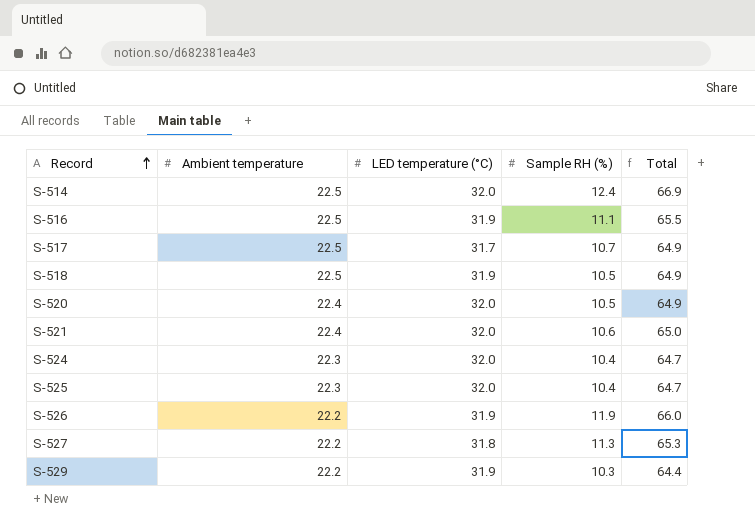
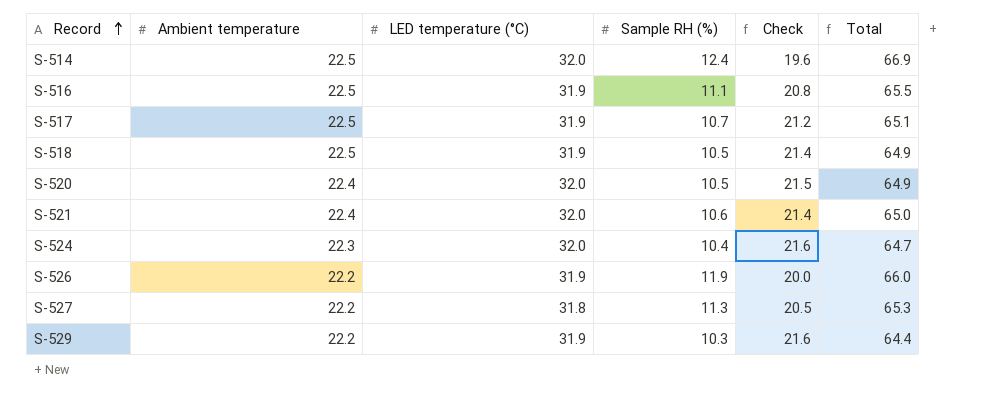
column Check | formula: none -> [LED temperature (°C)] - [Sample RH (%)]
row S-525: 22.3 | 32.0 | 10.4 | 64.7 -> none
S-517 | LED temperature (°C): 31.7 -> 31.9
S-517 | Total: 64.9 -> 65.1

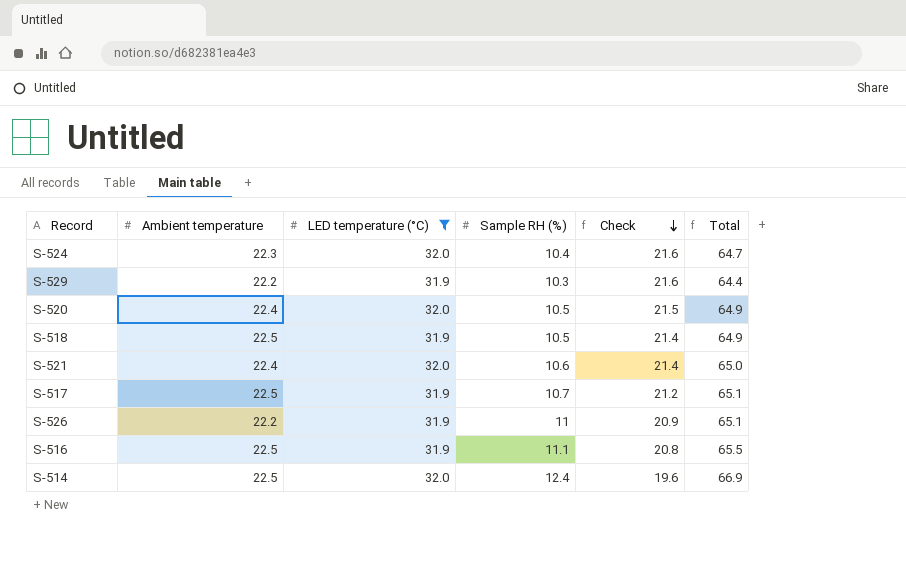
filter: none -> LED temperature (°C) != 31.8
row order: Record ascending -> Check descending
S-526 | Sample RH (%): 11.9 -> 11
S-526 | Check: 20.0 -> 20.9
S-526 | Total: 66.0 -> 65.1

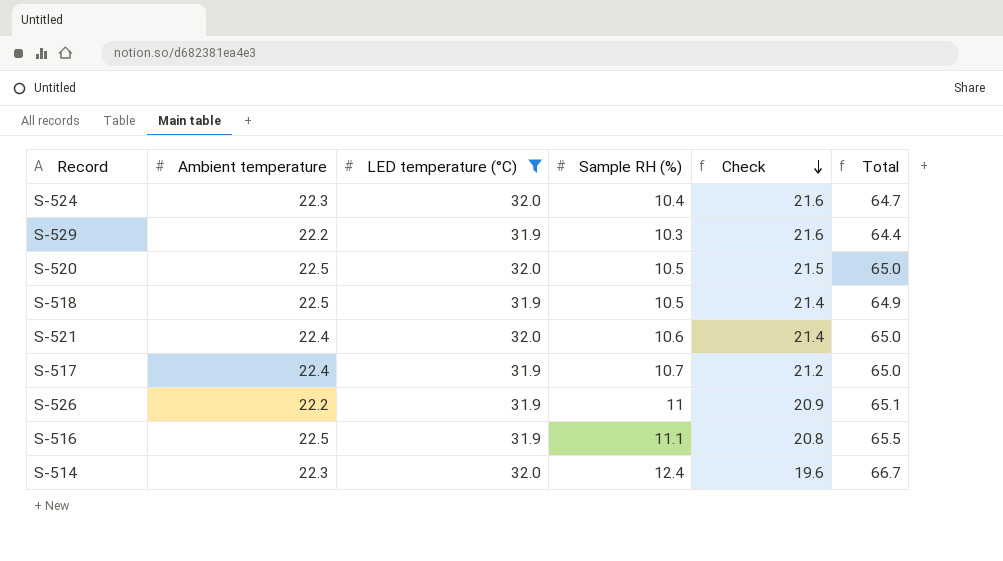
S-520 | Ambient temperature: 22.4 -> 22.5
S-520 | Total: 64.9 -> 65.0
S-517 | Ambient temperature: 22.5 -> 22.4
S-517 | Total: 65.1 -> 65.0
S-514 | Ambient temperature: 22.5 -> 22.3
S-514 | Total: 66.9 -> 66.7

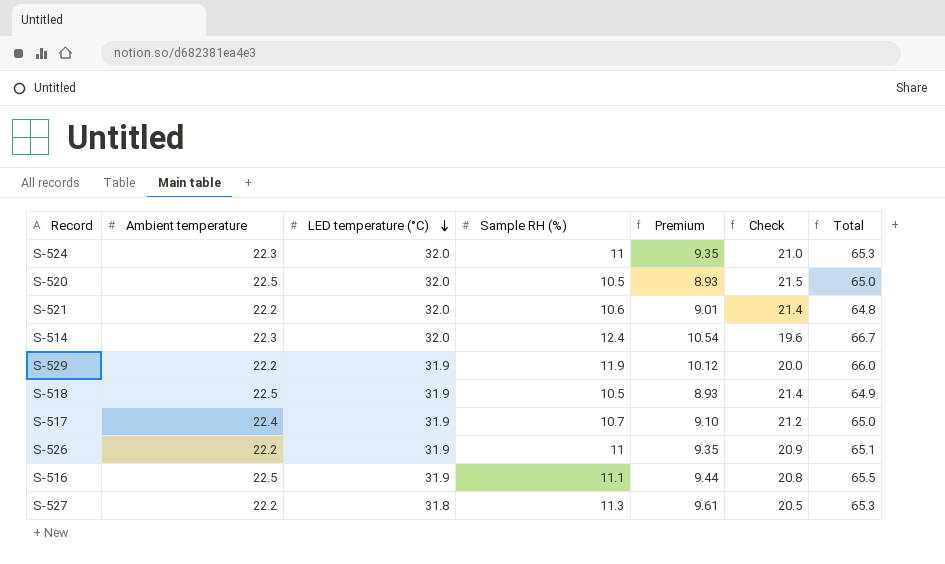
filter: LED temperature (°C) != 31.8 -> none
row order: Check descending -> LED temperature (°C) descending
column Premium | formula: none -> [Sample RH (%)] * 0.85
S-524 | Sample RH (%): 10.4 -> 11
S-524 | Check: 21.6 -> 21.0
S-524 | Total: 64.7 -> 65.3
S-521 | Ambient temperature: 22.4 -> 22.2
S-521 | Total: 65.0 -> 64.8
S-529 | Sample RH (%): 10.3 -> 11.9
S-529 | Check: 21.6 -> 20.0
S-529 | Total: 64.4 -> 66.0

